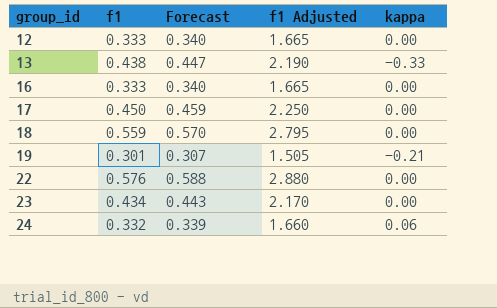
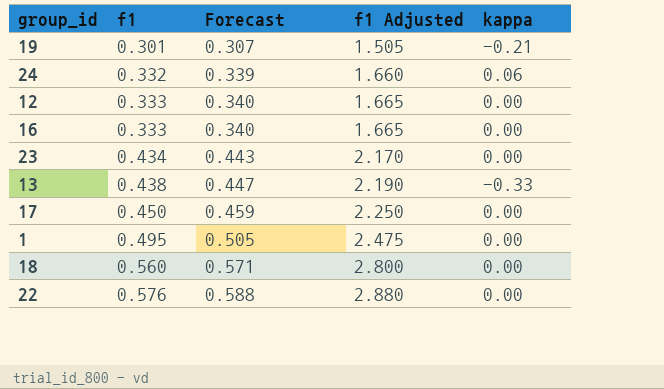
row order: group_id ascending -> f1 ascending
row 1: none -> 0.495 | 0.505 | 2.475 | 0.00
18 | f1: 0.559 -> 0.560
18 | Forecast: 0.570 -> 0.571
18 | f1 Adjusted: 2.795 -> 2.800

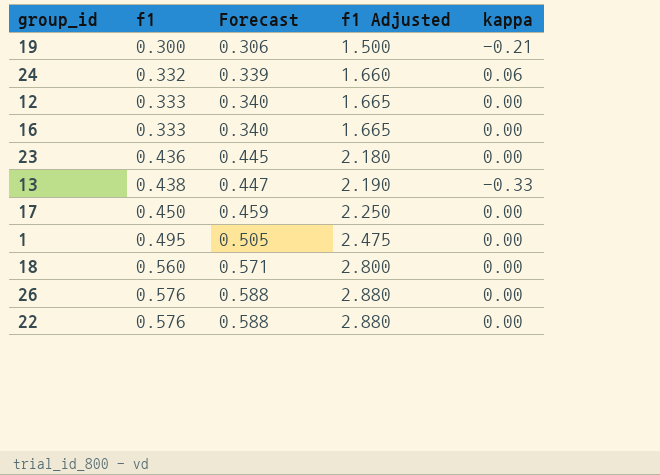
19 | f1: 0.301 -> 0.300
19 | Forecast: 0.307 -> 0.306
19 | f1 Adjusted: 1.505 -> 1.500
23 | f1: 0.434 -> 0.436
23 | Forecast: 0.443 -> 0.445
23 | f1 Adjusted: 2.170 -> 2.180
row 26: none -> 0.576 | 0.588 | 2.880 | 0.00

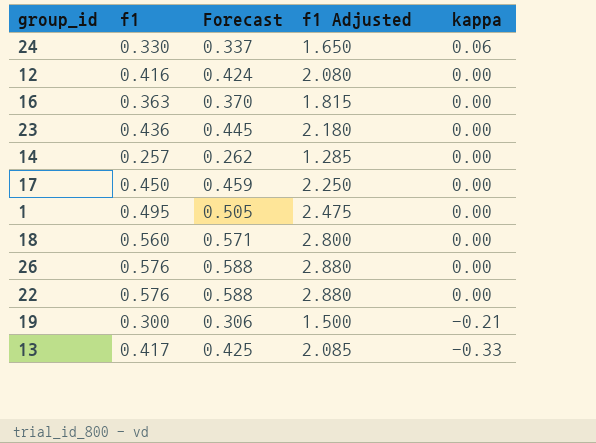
row order: f1 ascending -> kappa descending
24 | f1: 0.332 -> 0.330
24 | Forecast: 0.339 -> 0.337
24 | f1 Adjusted: 1.660 -> 1.650
12 | f1: 0.333 -> 0.416
12 | Forecast: 0.340 -> 0.424
12 | f1 Adjusted: 1.665 -> 2.080
16 | f1: 0.333 -> 0.363
16 | Forecast: 0.340 -> 0.370
16 | f1 Adjusted: 1.665 -> 1.815
row 14: none -> 0.257 | 0.262 | 1.285 | 0.00
13 | f1: 0.438 -> 0.417
13 | Forecast: 0.447 -> 0.425
13 | f1 Adjusted: 2.190 -> 2.085

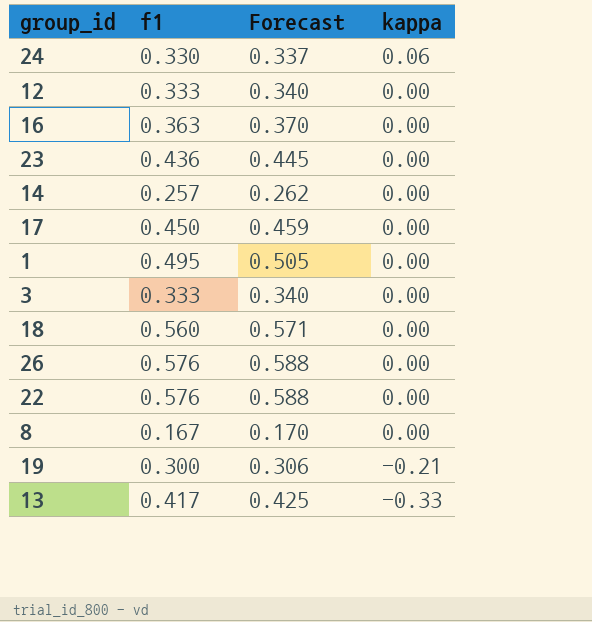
column f1 Adjusted | formula: [f1] * 5 -> none
12 | f1: 0.416 -> 0.333
12 | Forecast: 0.424 -> 0.340
row 3: none -> 0.333 | 0.340 | 0.00
row 8: none -> 0.167 | 0.170 | 0.00

